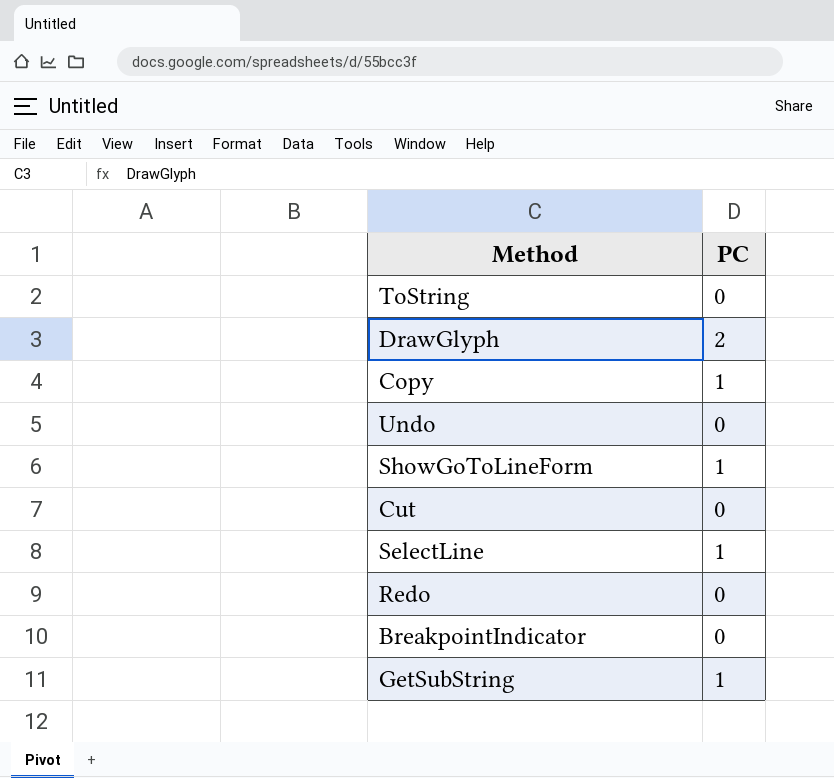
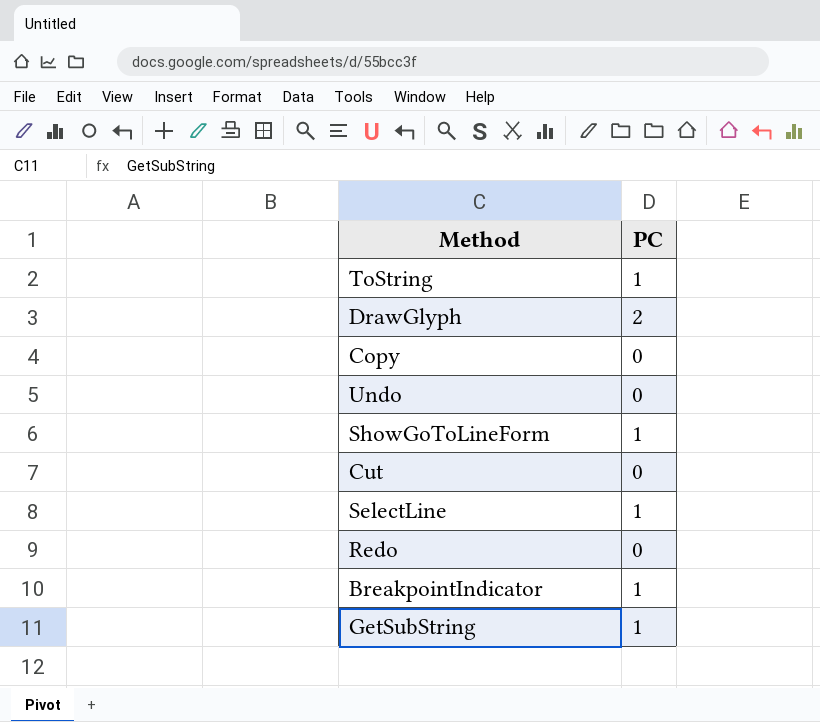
ToString | PC: 0 -> 1
Copy | PC: 1 -> 0
BreakpointIndicator | PC: 0 -> 1

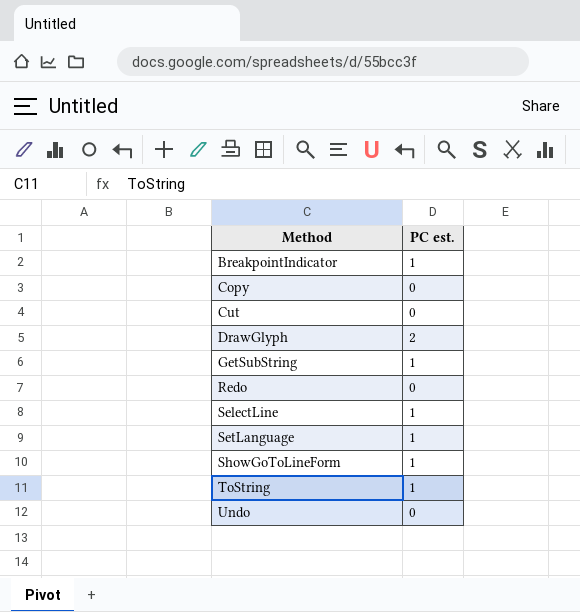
row order: none -> Method ascending
column name: PC -> PC est.
row SetLanguage: none -> 1

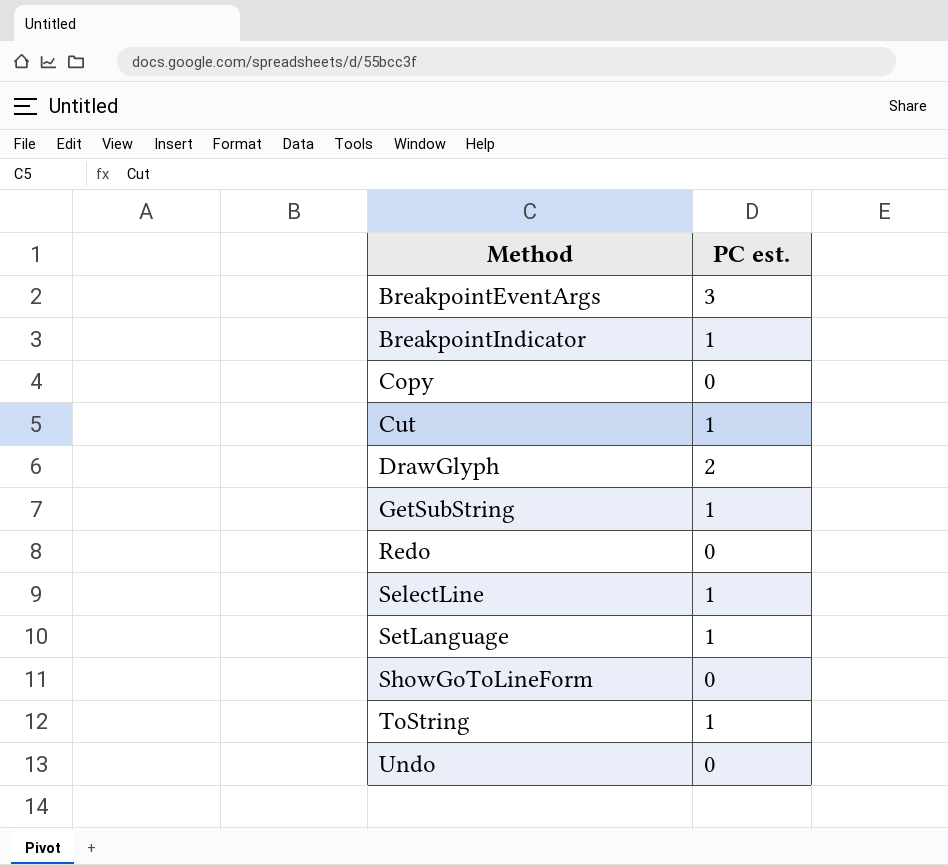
row BreakpointEventArgs: none -> 3
Cut | PC est.: 0 -> 1
ShowGoToLineForm | PC est.: 1 -> 0

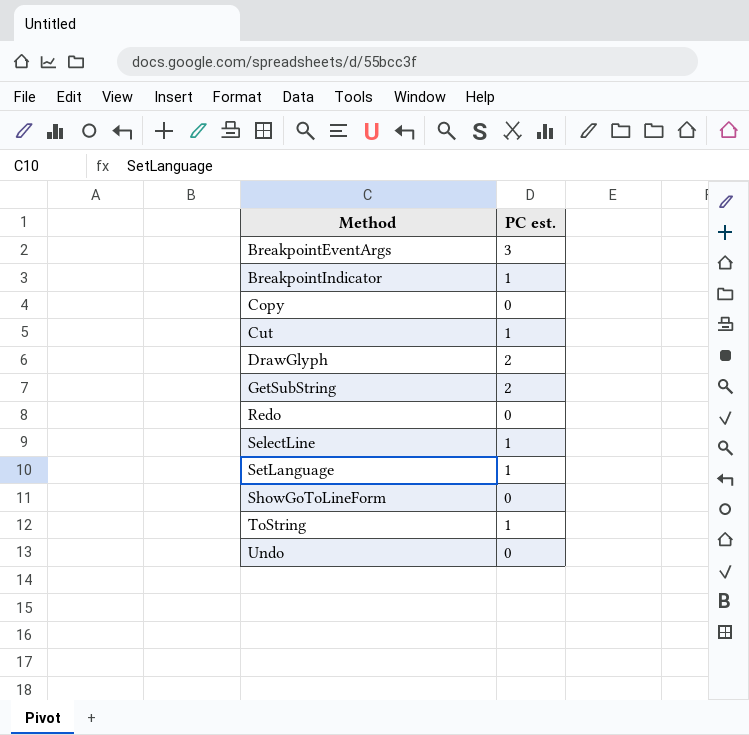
GetSubString | PC est.: 1 -> 2

